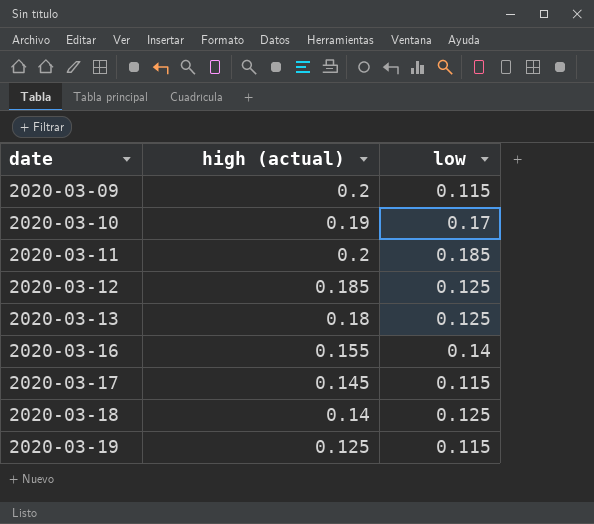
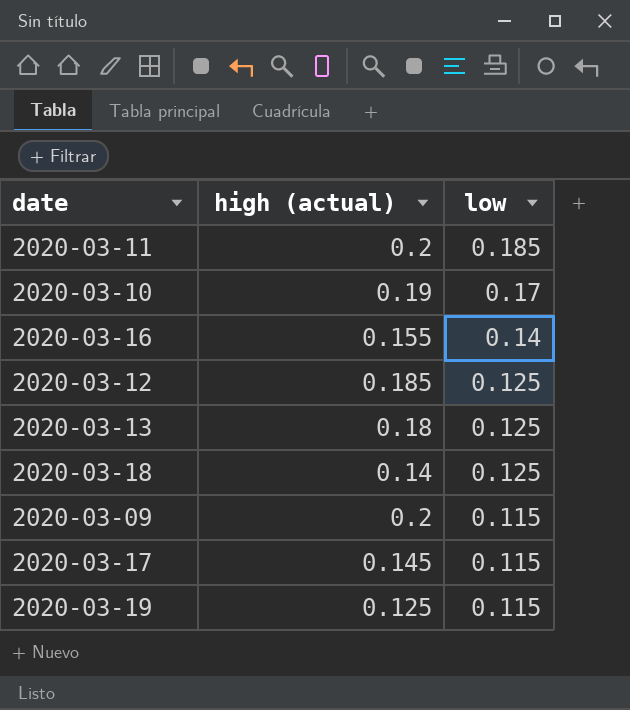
row order: date ascending -> low descending

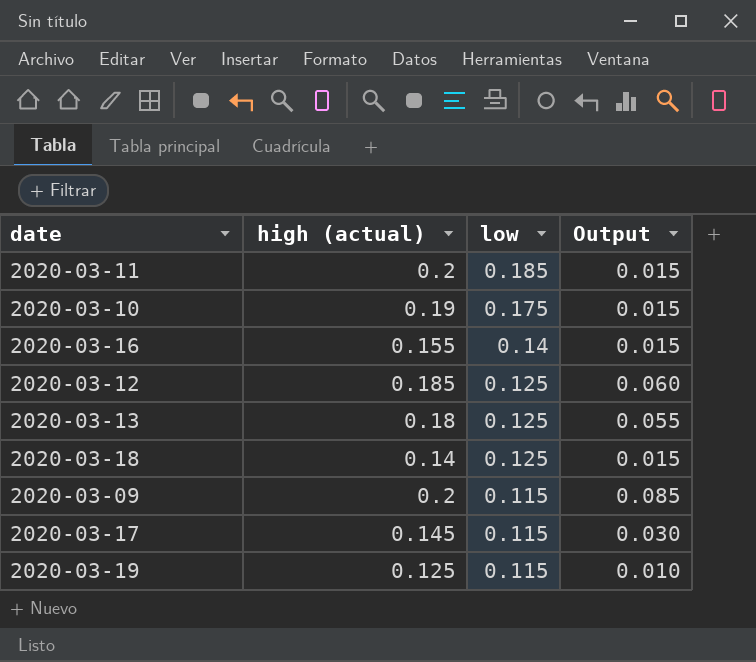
column Output | formula: none -> [high (actual)] - [low]
2020-03-10 | low: 0.17 -> 0.175

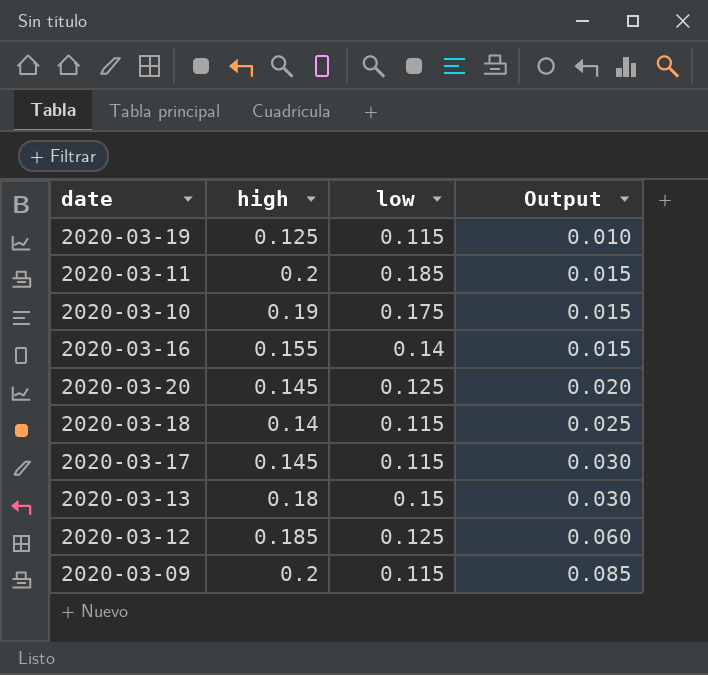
row order: low descending -> Output ascending
column name: high (actual) -> high
row 2020-03-20: none -> 0.145 | 0.125 | 0.020
2020-03-18 | low: 0.125 -> 0.115
2020-03-18 | Output: 0.015 -> 0.025
2020-03-13 | low: 0.125 -> 0.15
2020-03-13 | Output: 0.055 -> 0.030

